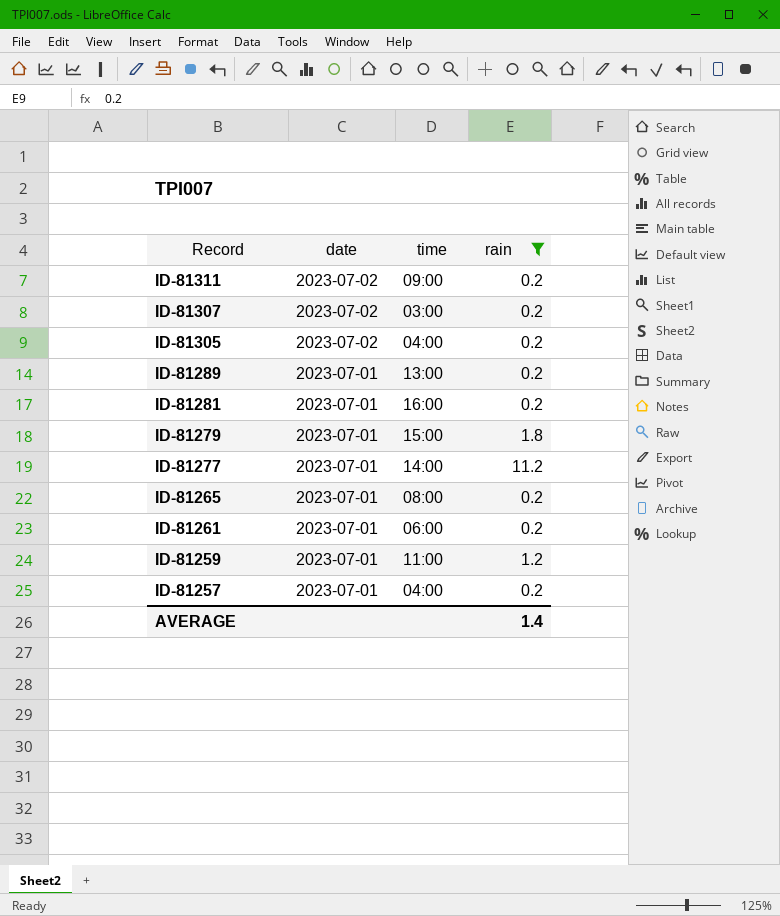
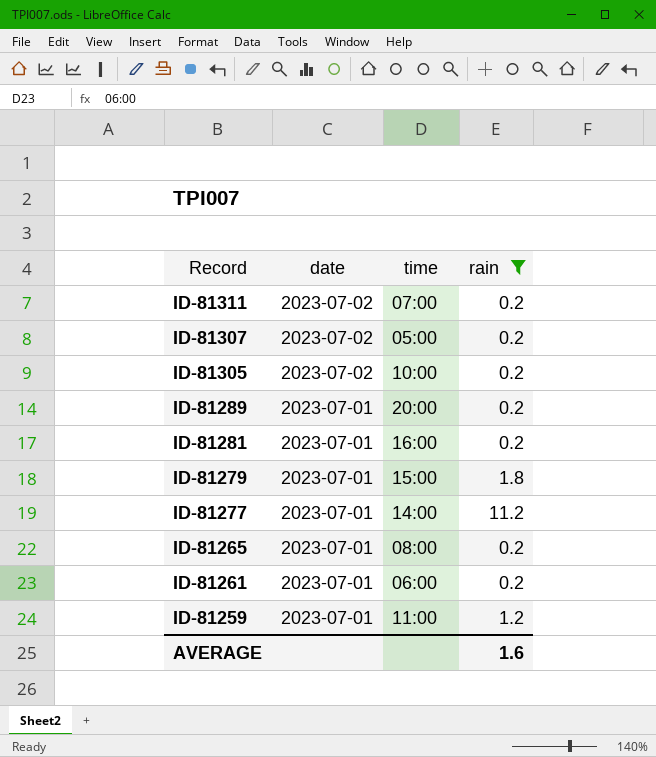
row ID-81257: 2023-07-01 | 04:00 | 0.2 -> none
ID-81311 | time: 09:00 -> 07:00
ID-81307 | time: 03:00 -> 05:00
ID-81305 | time: 04:00 -> 10:00
ID-81289 | time: 13:00 -> 20:00
AVERAGE | rain: 1.4 -> 1.6

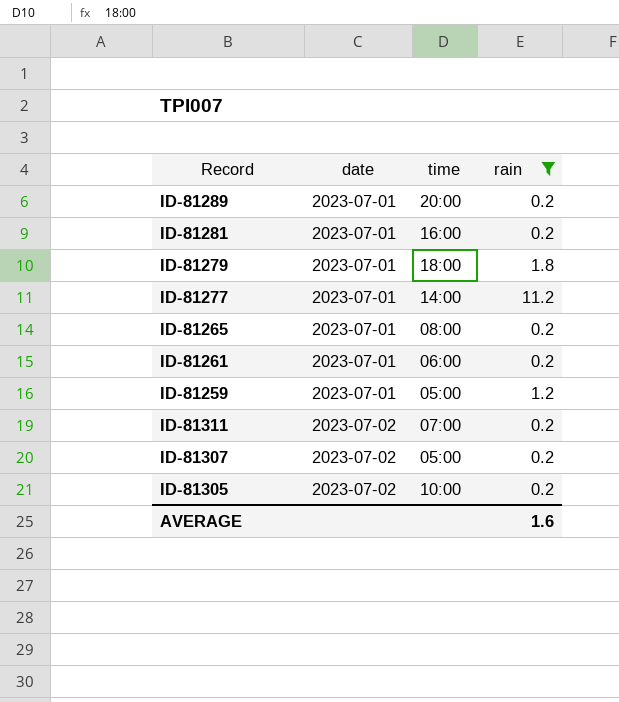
row order: Record descending -> date ascending
ID-81279 | time: 15:00 -> 18:00
ID-81259 | time: 11:00 -> 05:00

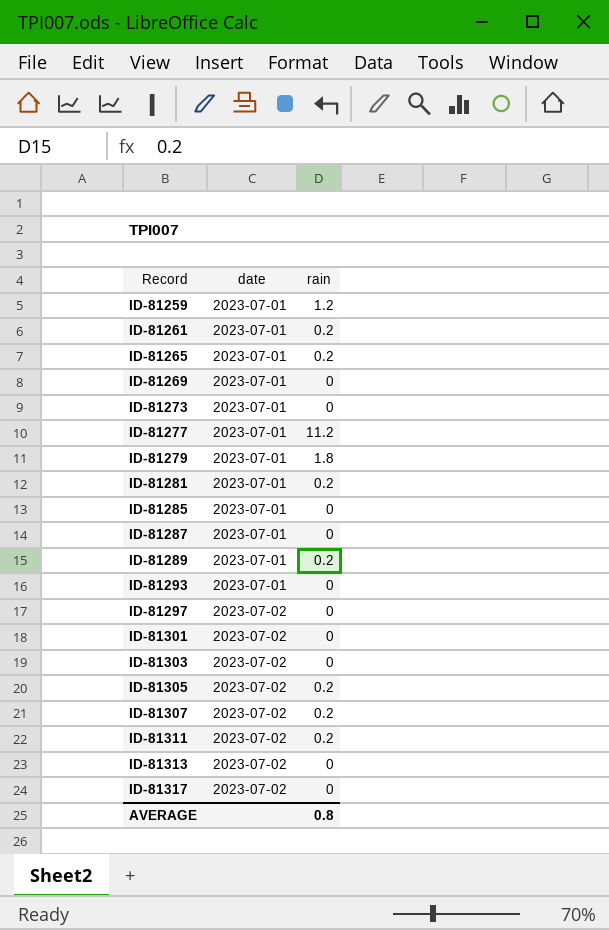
filter: rain != 0 -> none
row order: date ascending -> Record ascending
column time | position: 3 -> none
AVERAGE | rain: 1.6 -> 0.8

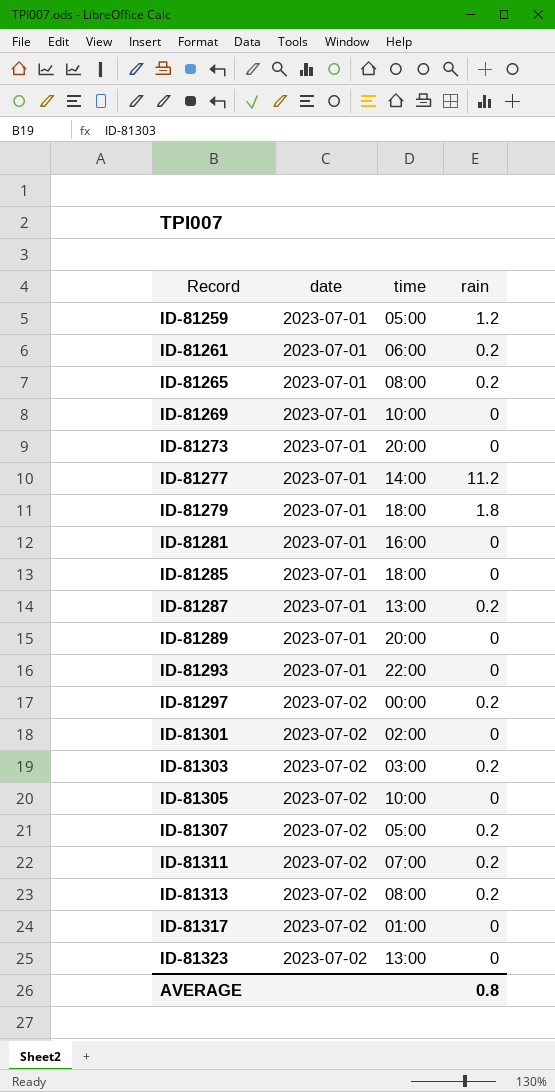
column time | position: none -> 3
ID-81281 | rain: 0.2 -> 0
ID-81287 | rain: 0 -> 0.2
ID-81289 | rain: 0.2 -> 0
ID-81297 | rain: 0 -> 0.2
ID-81303 | rain: 0 -> 0.2
ID-81305 | rain: 0.2 -> 0
ID-81313 | rain: 0 -> 0.2
row ID-81323: none -> 2023-07-02 | 13:00 | 0

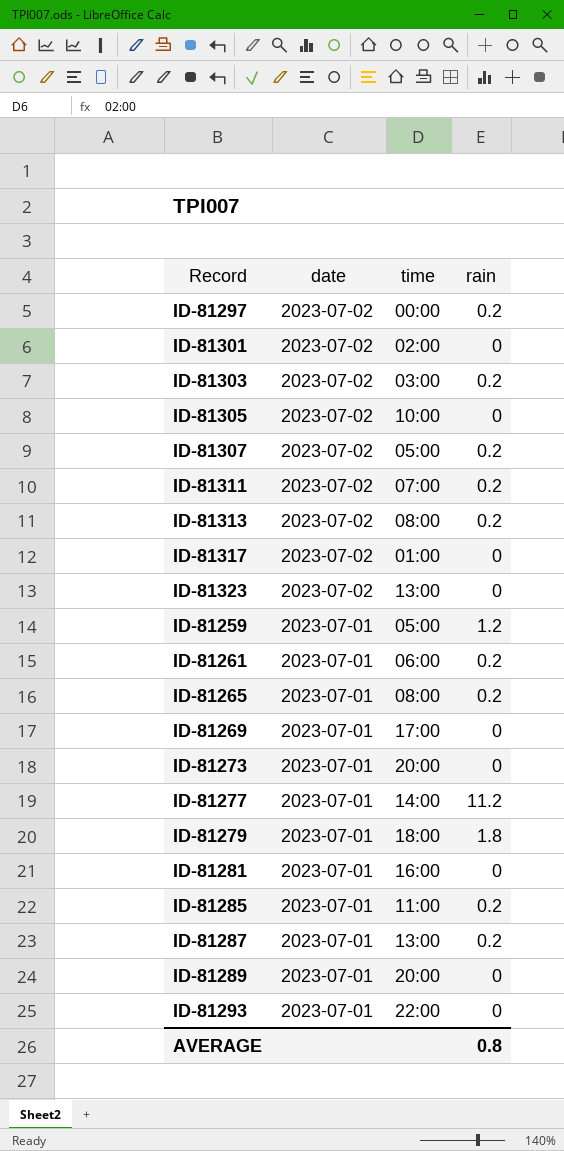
row order: Record ascending -> date descending
ID-81269 | time: 10:00 -> 17:00
ID-81285 | time: 18:00 -> 11:00
ID-81285 | rain: 0 -> 0.2

